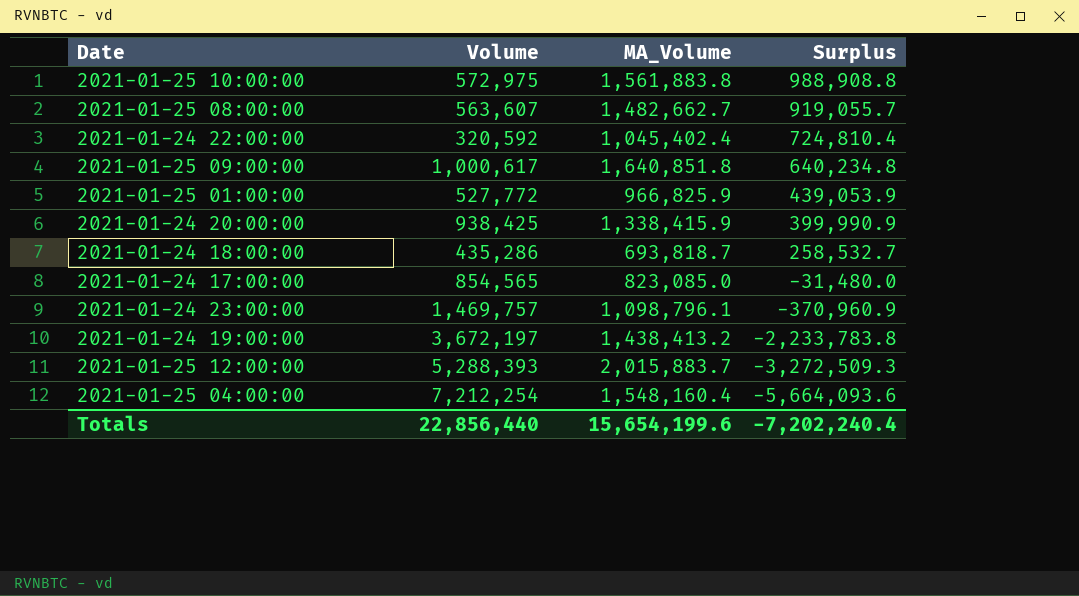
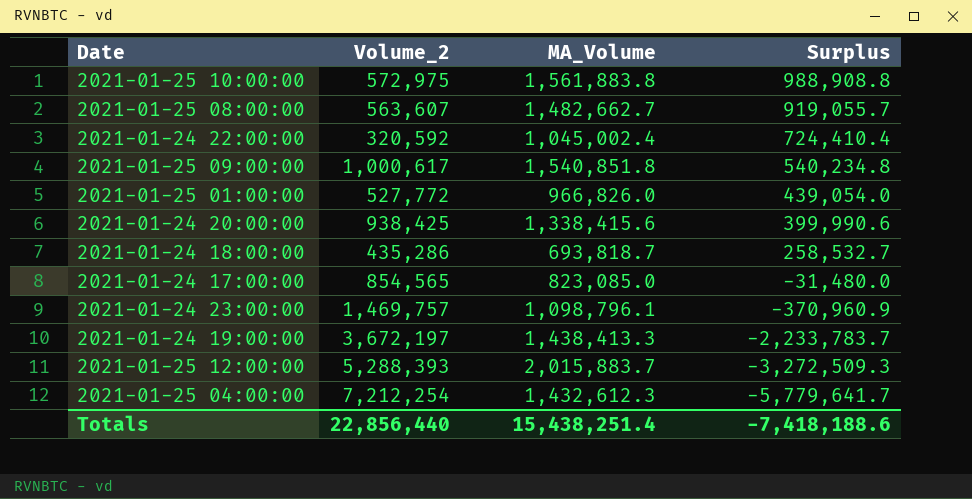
column name: Volume -> Volume_2
2021-01-24 22:00:00 | MA_Volume: 1,045,402.4 -> 1,045,002.4
2021-01-24 22:00:00 | Surplus: 724,810.4 -> 724,410.4
2021-01-25 09:00:00 | MA_Volume: 1,640,851.8 -> 1,540,851.8
2021-01-25 09:00:00 | Surplus: 640,234.8 -> 540,234.8
2021-01-25 01:00:00 | MA_Volume: 966,825.9 -> 966,826.0
2021-01-25 01:00:00 | Surplus: 439,053.9 -> 439,054.0
2021-01-24 20:00:00 | MA_Volume: 1,338,415.9 -> 1,338,415.6
2021-01-24 20:00:00 | Surplus: 399,990.9 -> 399,990.6
2021-01-24 19:00:00 | MA_Volume: 1,438,413.2 -> 1,438,413.3
2021-01-24 19:00:00 | Surplus: -2,233,783.8 -> -2,233,783.7
2021-01-25 04:00:00 | MA_Volume: 1,548,160.4 -> 1,432,612.3
2021-01-25 04:00:00 | Surplus: -5,664,093.6 -> -5,779,641.7
Totals | MA_Volume: 15,654,199.6 -> 15,438,251.4
Totals | Surplus: -7,202,240.4 -> -7,418,188.6

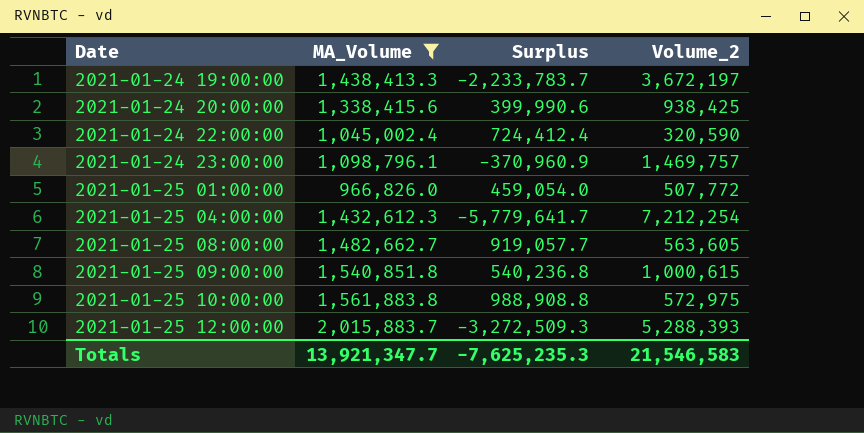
filter: none -> MA_Volume >= 966,826.0
row order: Surplus descending -> Date ascending
column Volume_2 | position: 2 -> 4
2021-01-24 22:00:00 | Surplus: 724,410.4 -> 724,412.4
2021-01-24 22:00:00 | Volume_2: 320,592 -> 320,590
2021-01-25 01:00:00 | Surplus: 439,054.0 -> 459,054.0
2021-01-25 01:00:00 | Volume_2: 527,772 -> 507,772
2021-01-25 08:00:00 | Surplus: 919,055.7 -> 919,057.7
2021-01-25 08:00:00 | Volume_2: 563,607 -> 563,605
2021-01-25 09:00:00 | Surplus: 540,234.8 -> 540,236.8
2021-01-25 09:00:00 | Volume_2: 1,000,617 -> 1,000,615
Totals | MA_Volume: 15,438,251.4 -> 13,921,347.7
Totals | Surplus: -7,418,188.6 -> -7,625,235.3
Totals | Volume_2: 22,856,440 -> 21,546,583

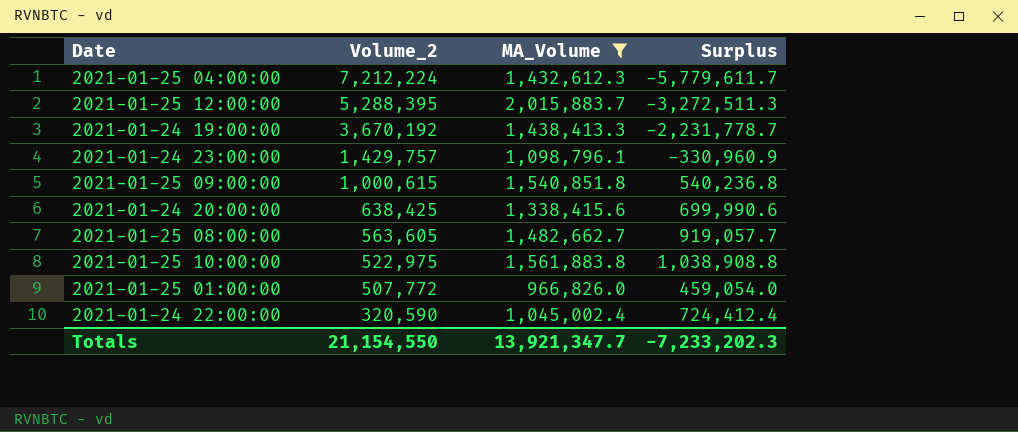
row order: Date ascending -> Volume_2 descending
column Volume_2 | position: 4 -> 2
2021-01-25 04:00:00 | Volume_2: 7,212,254 -> 7,212,224
2021-01-25 04:00:00 | Surplus: -5,779,641.7 -> -5,779,611.7
2021-01-25 12:00:00 | Volume_2: 5,288,393 -> 5,288,395
2021-01-25 12:00:00 | Surplus: -3,272,509.3 -> -3,272,511.3
2021-01-24 19:00:00 | Volume_2: 3,672,197 -> 3,670,192
2021-01-24 19:00:00 | Surplus: -2,233,783.7 -> -2,231,778.7
2021-01-24 23:00:00 | Volume_2: 1,469,757 -> 1,429,757
2021-01-24 23:00:00 | Surplus: -370,960.9 -> -330,960.9
2021-01-24 20:00:00 | Volume_2: 938,425 -> 638,425
2021-01-24 20:00:00 | Surplus: 399,990.6 -> 699,990.6
2021-01-25 10:00:00 | Volume_2: 572,975 -> 522,975
2021-01-25 10:00:00 | Surplus: 988,908.8 -> 1,038,908.8
Totals | Volume_2: 21,546,583 -> 21,154,550
Totals | Surplus: -7,625,235.3 -> -7,233,202.3

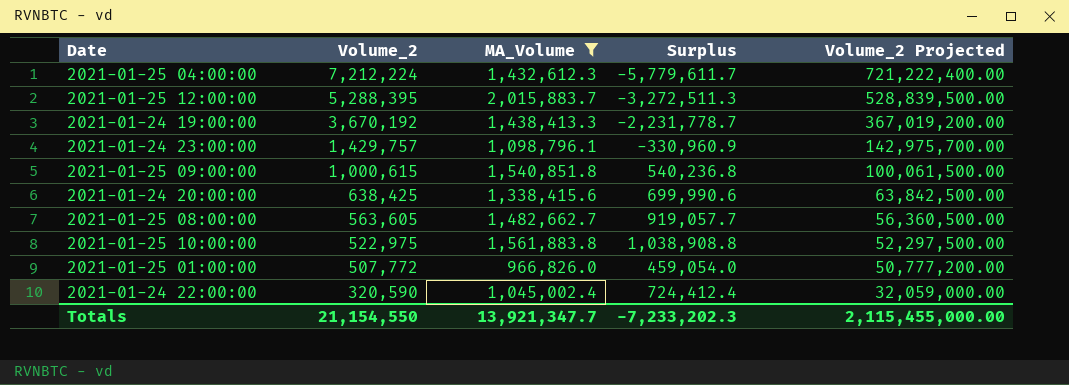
column Volume_2 Projected | formula: none -> [Volume_2] * 100

